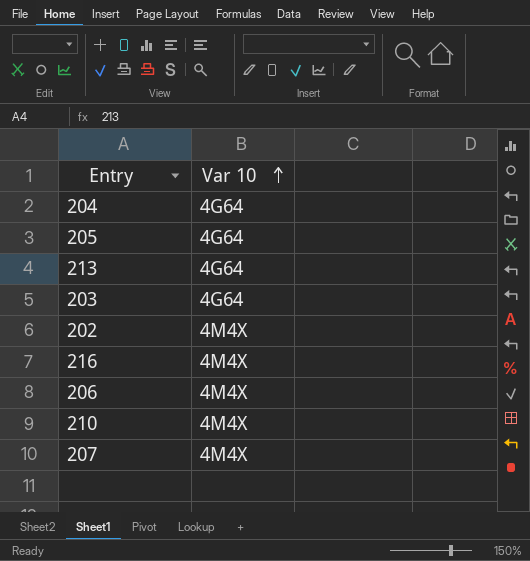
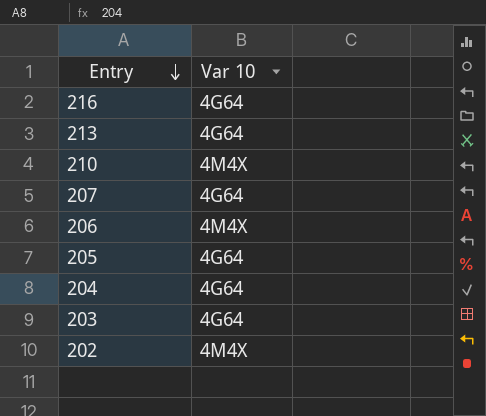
row order: Var 10 ascending -> Entry descending
216 | Var 10: 4M4X -> 4G64
207 | Var 10: 4M4X -> 4G64

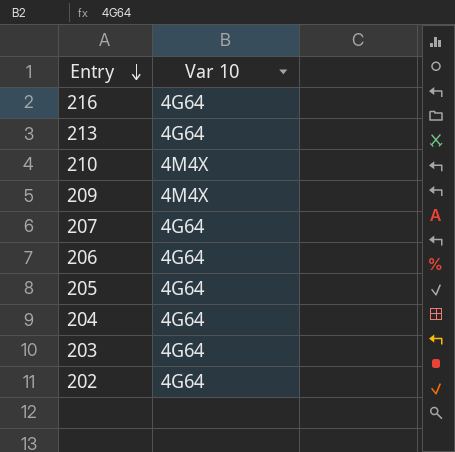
row 209: none -> 4M4X
206 | Var 10: 4M4X -> 4G64
202 | Var 10: 4M4X -> 4G64

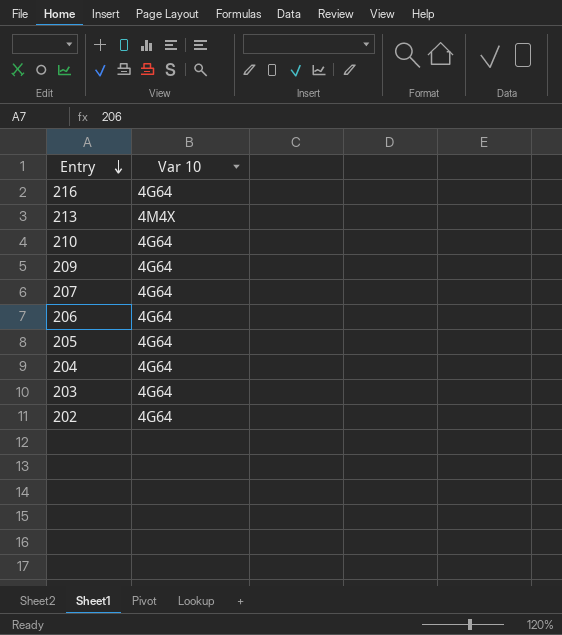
213 | Var 10: 4G64 -> 4M4X
210 | Var 10: 4M4X -> 4G64
209 | Var 10: 4M4X -> 4G64

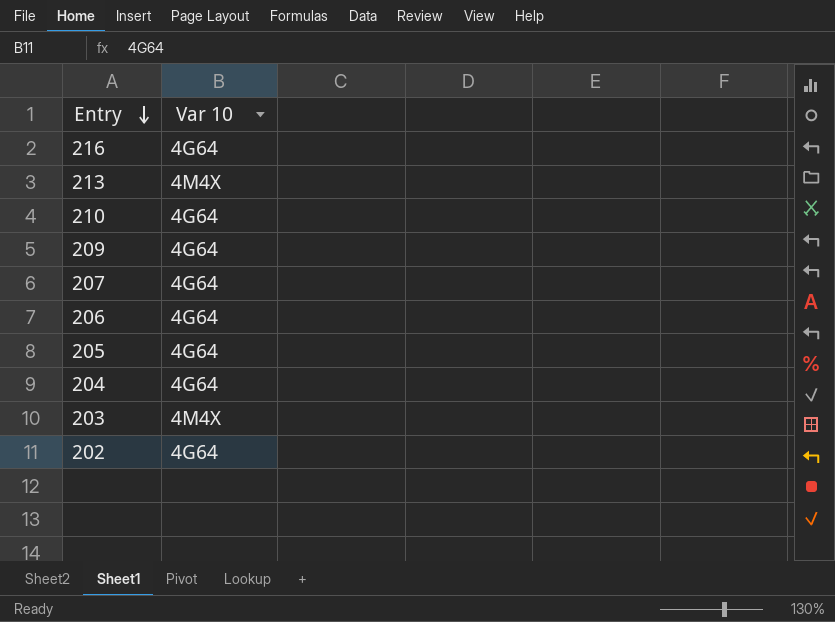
203 | Var 10: 4G64 -> 4M4X

